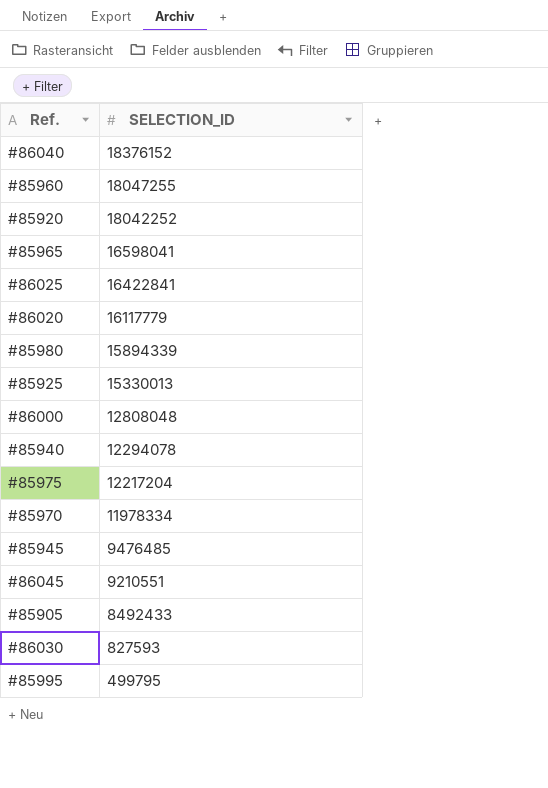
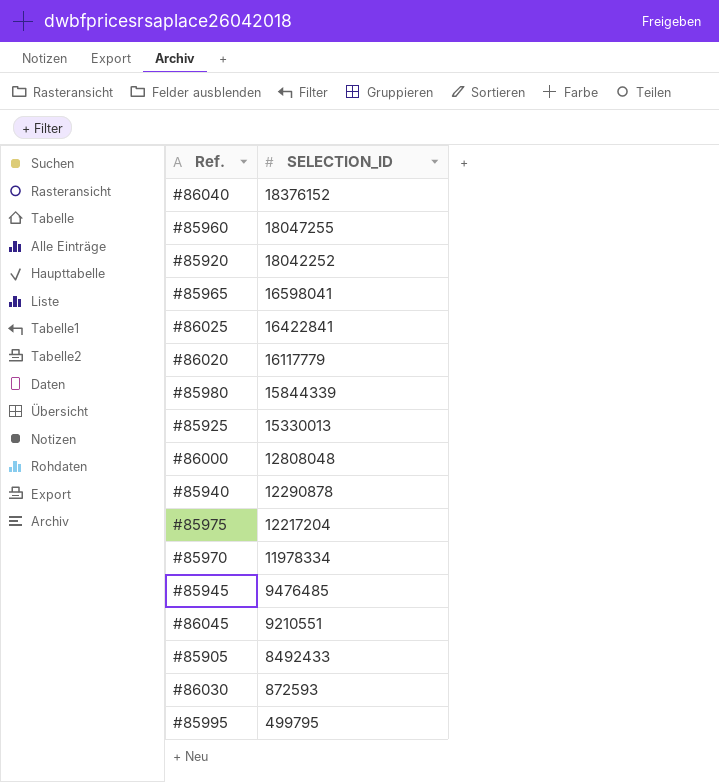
#85980 | SELECTION_ID: 15894339 -> 15844339
#85940 | SELECTION_ID: 12294078 -> 12290878
#86030 | SELECTION_ID: 827593 -> 872593

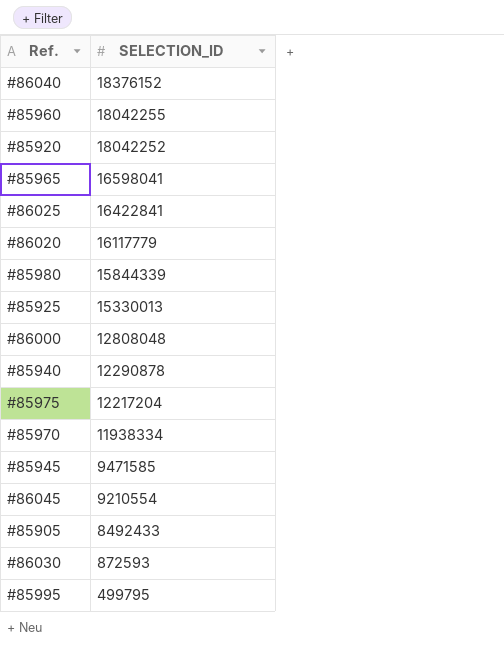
#85960 | SELECTION_ID: 18047255 -> 18042255
#85970 | SELECTION_ID: 11978334 -> 11938334
#85945 | SELECTION_ID: 9476485 -> 9471585
#86045 | SELECTION_ID: 9210551 -> 9210554

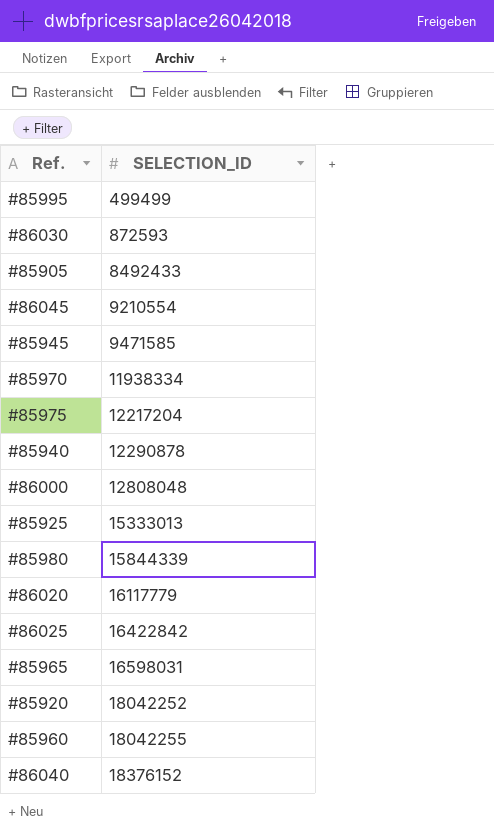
row order: SELECTION_ID descending -> SELECTION_ID ascending
#85995 | SELECTION_ID: 499795 -> 499499
#85925 | SELECTION_ID: 15330013 -> 15333013
#86025 | SELECTION_ID: 16422841 -> 16422842
#85965 | SELECTION_ID: 16598041 -> 16598031

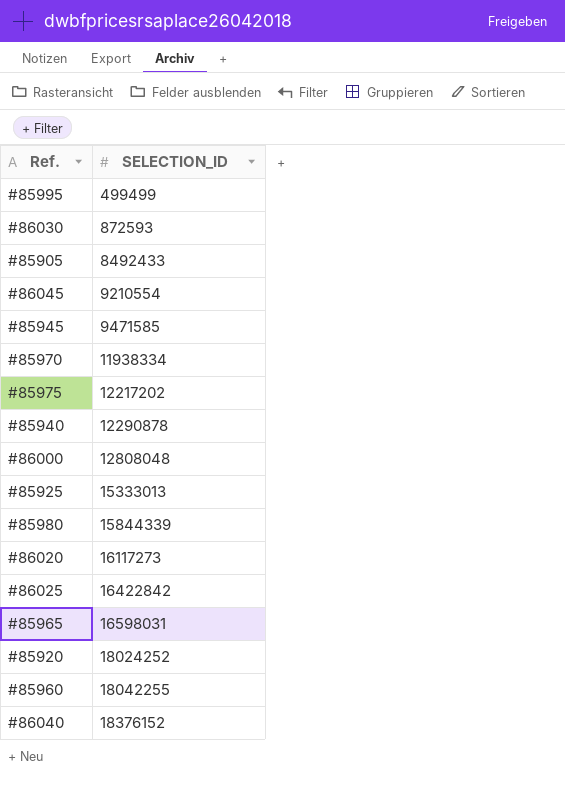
#85975 | SELECTION_ID: 12217204 -> 12217202
#86020 | SELECTION_ID: 16117779 -> 16117273
#85920 | SELECTION_ID: 18042252 -> 18024252

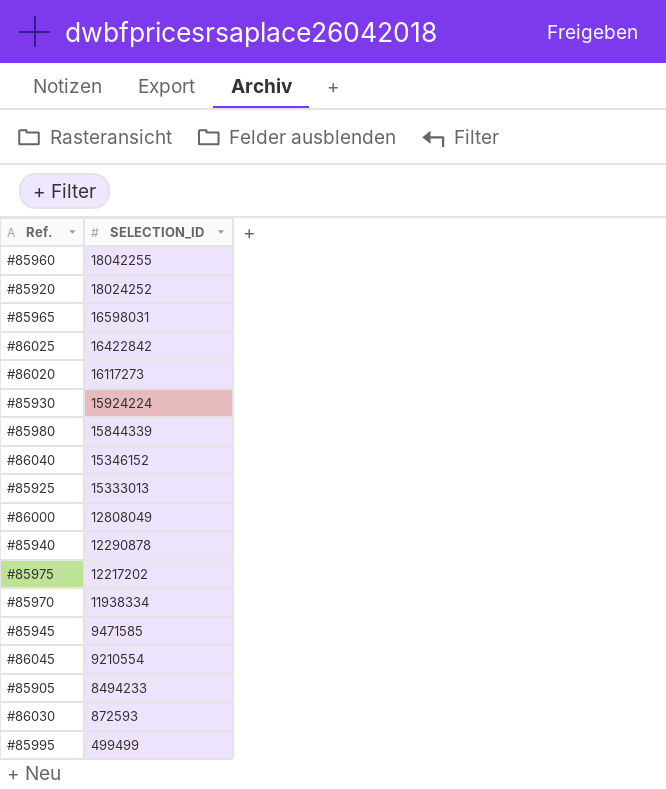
row order: SELECTION_ID ascending -> SELECTION_ID descending
row #85930: none -> 15924224
#86040 | SELECTION_ID: 18376152 -> 15346152
#86000 | SELECTION_ID: 12808048 -> 12808049
#85905 | SELECTION_ID: 8492433 -> 8494233

